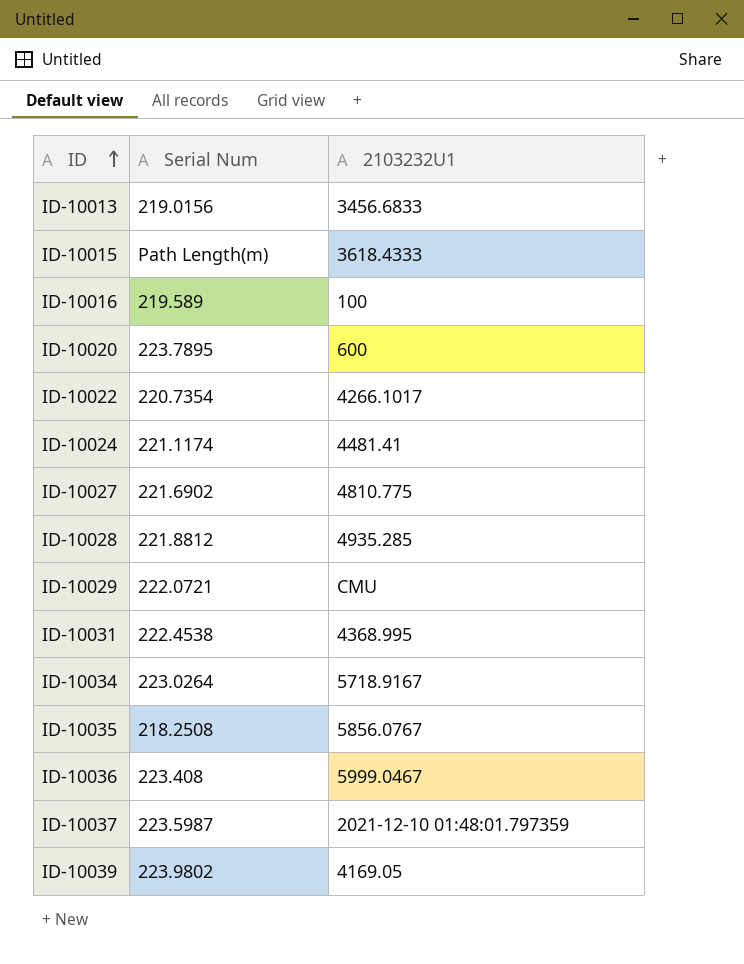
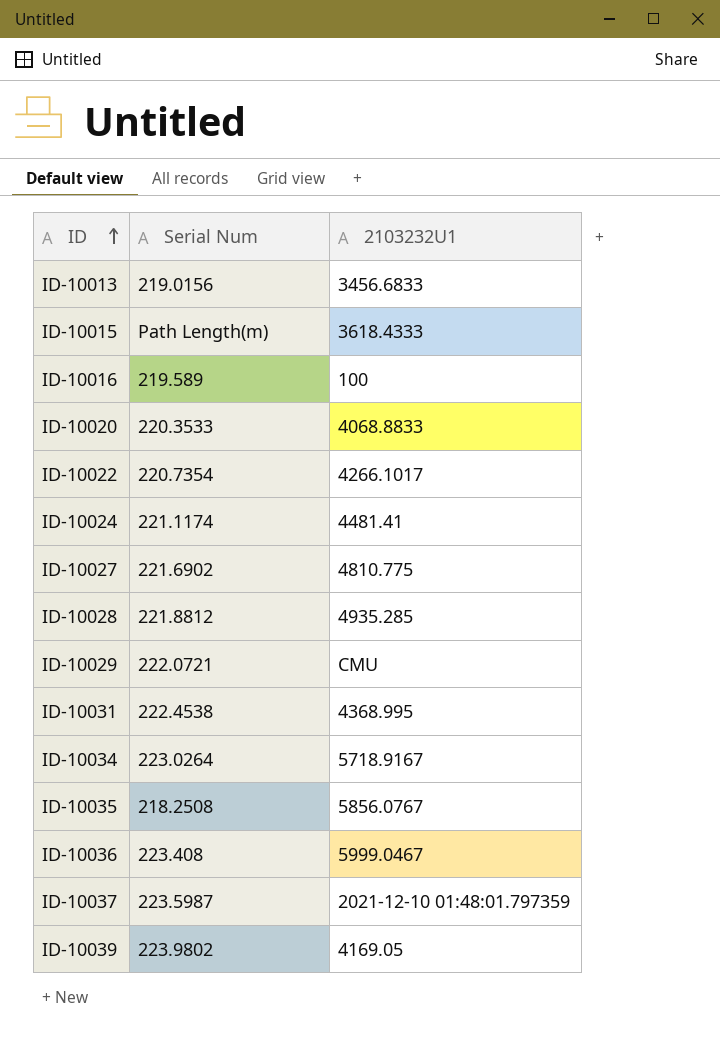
ID-10020 | Serial Num: 223.7895 -> 220.3533
ID-10020 | 2103232U1: 600 -> 4068.8833

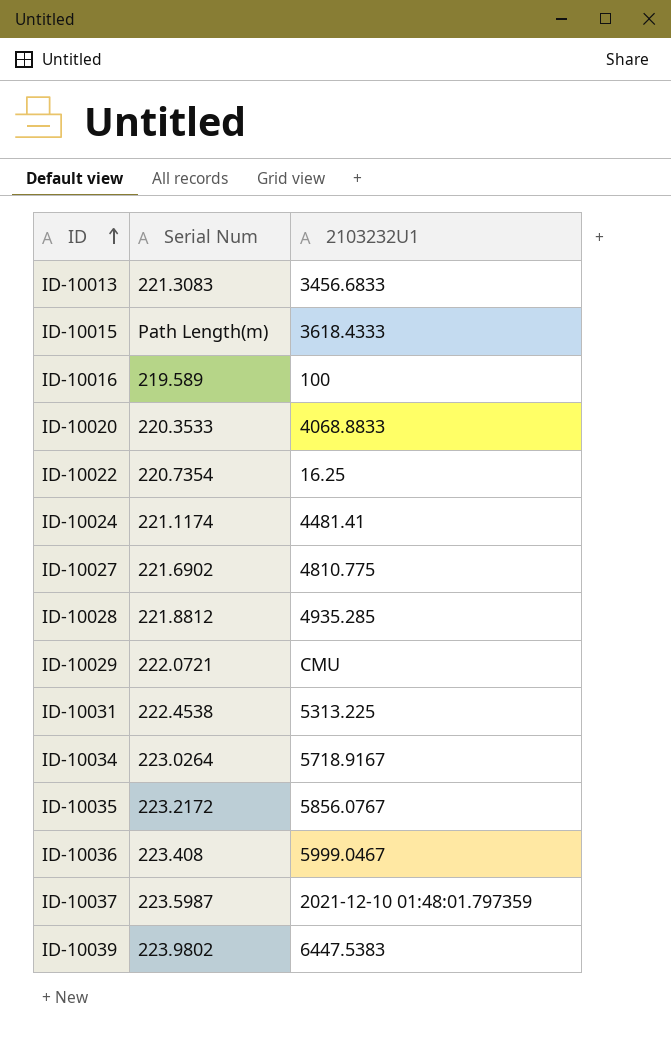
ID-10013 | Serial Num: 219.0156 -> 221.3083
ID-10022 | 2103232U1: 4266.1017 -> 16.25
ID-10031 | 2103232U1: 4368.995 -> 5313.225
ID-10035 | Serial Num: 218.2508 -> 223.2172
ID-10039 | 2103232U1: 4169.05 -> 6447.5383

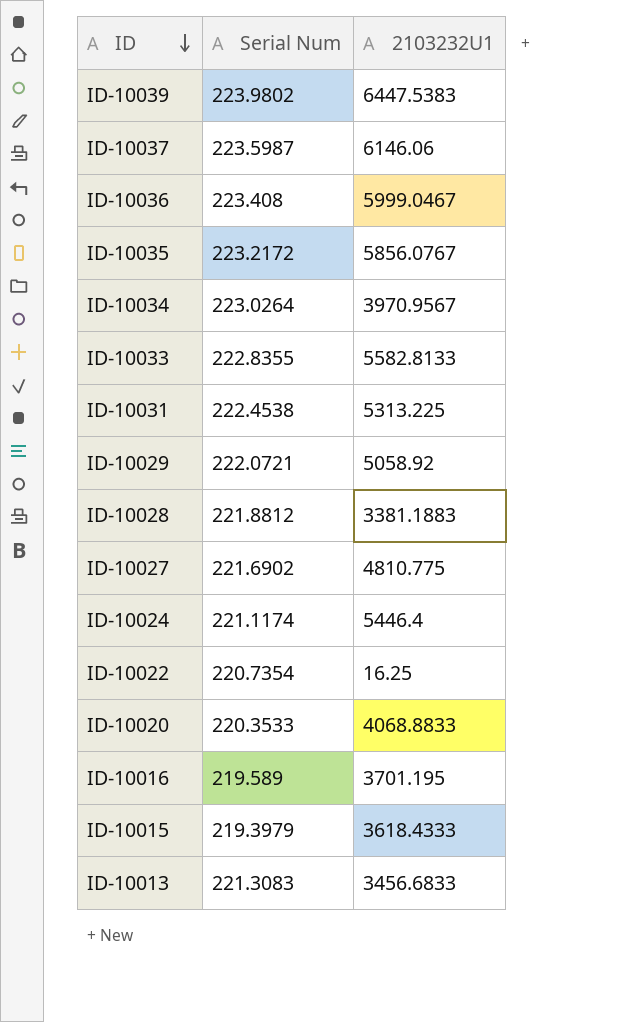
row order: ID ascending -> ID descending
ID-10037 | 2103232U1: 2021-12-10 01:48:01.797359 -> 6146.06
ID-10034 | 2103232U1: 5718.9167 -> 3970.9567
row ID-10033: none -> 222.8355 | 5582.8133
ID-10029 | 2103232U1: CMU -> 5058.92
ID-10028 | 2103232U1: 4935.285 -> 3381.1883
ID-10024 | 2103232U1: 4481.41 -> 5446.4
ID-10016 | 2103232U1: 100 -> 3701.195
ID-10015 | Serial Num: Path Length(m) -> 219.3979

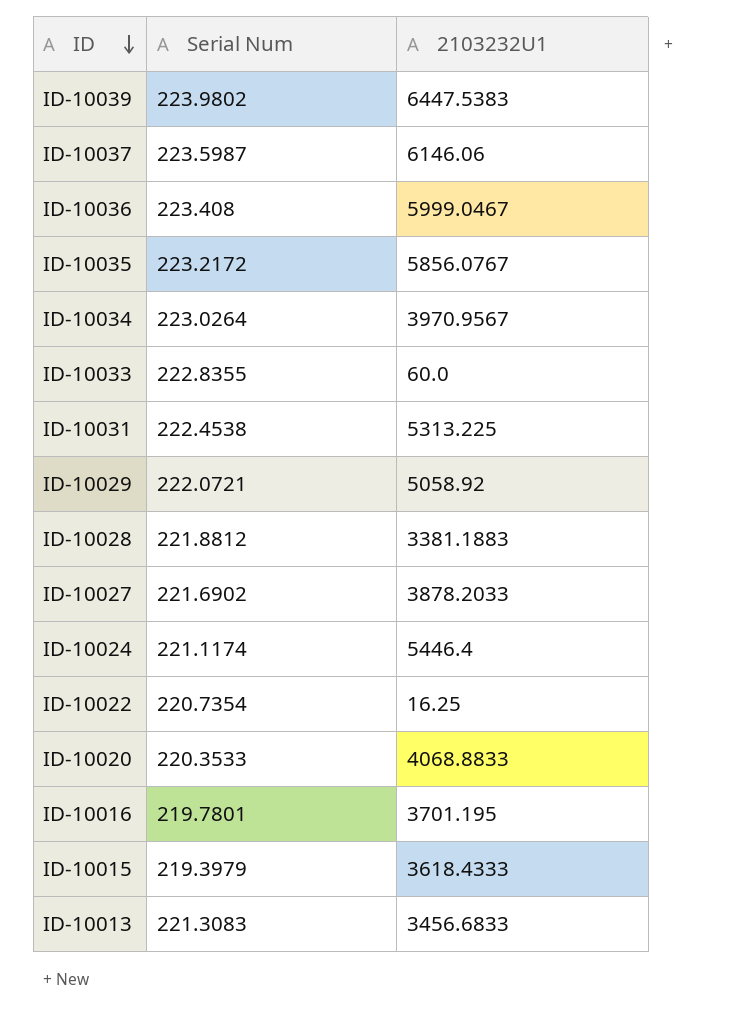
ID-10033 | 2103232U1: 5582.8133 -> 60.0
ID-10027 | 2103232U1: 4810.775 -> 3878.2033
ID-10016 | Serial Num: 219.589 -> 219.7801

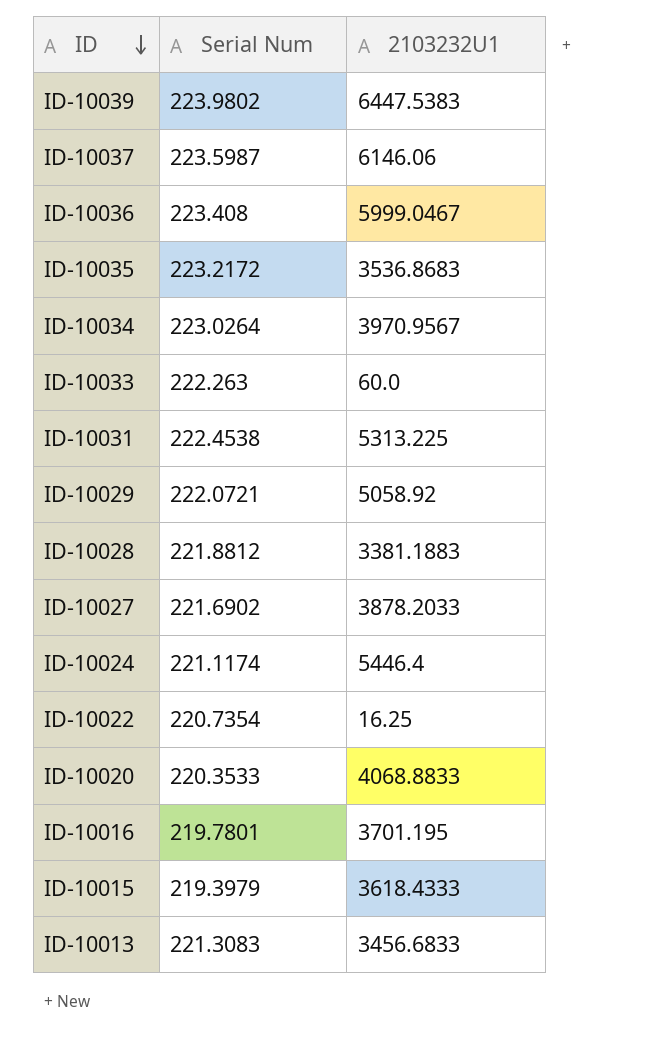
ID-10035 | 2103232U1: 5856.0767 -> 3536.8683
ID-10033 | Serial Num: 222.8355 -> 222.263

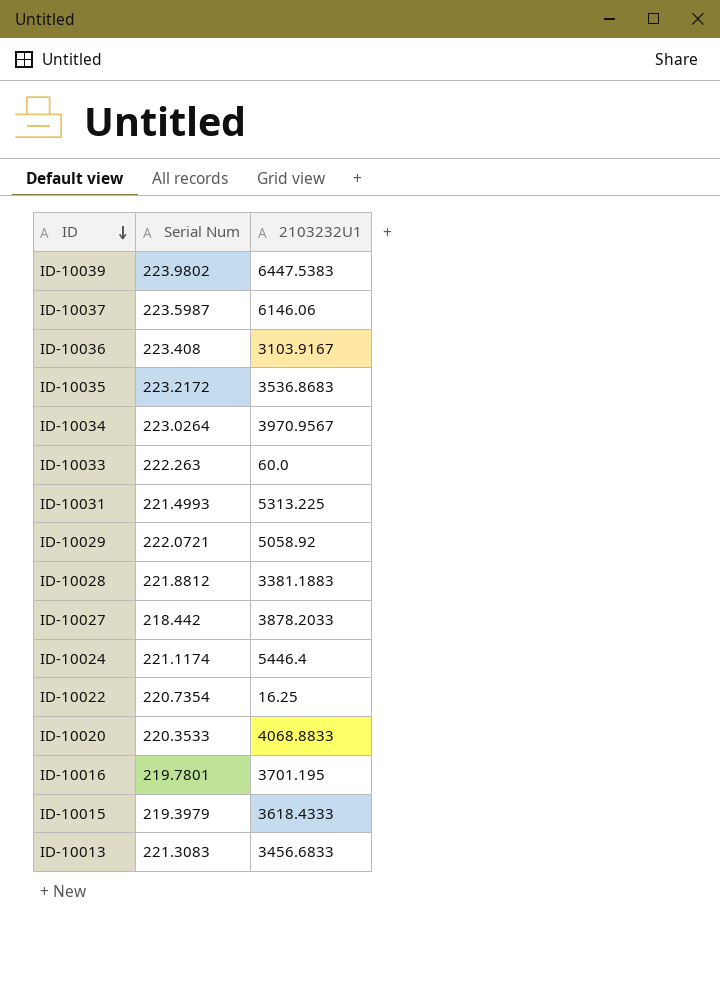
ID-10036 | 2103232U1: 5999.0467 -> 3103.9167
ID-10031 | Serial Num: 222.4538 -> 221.4993
ID-10027 | Serial Num: 221.6902 -> 218.442

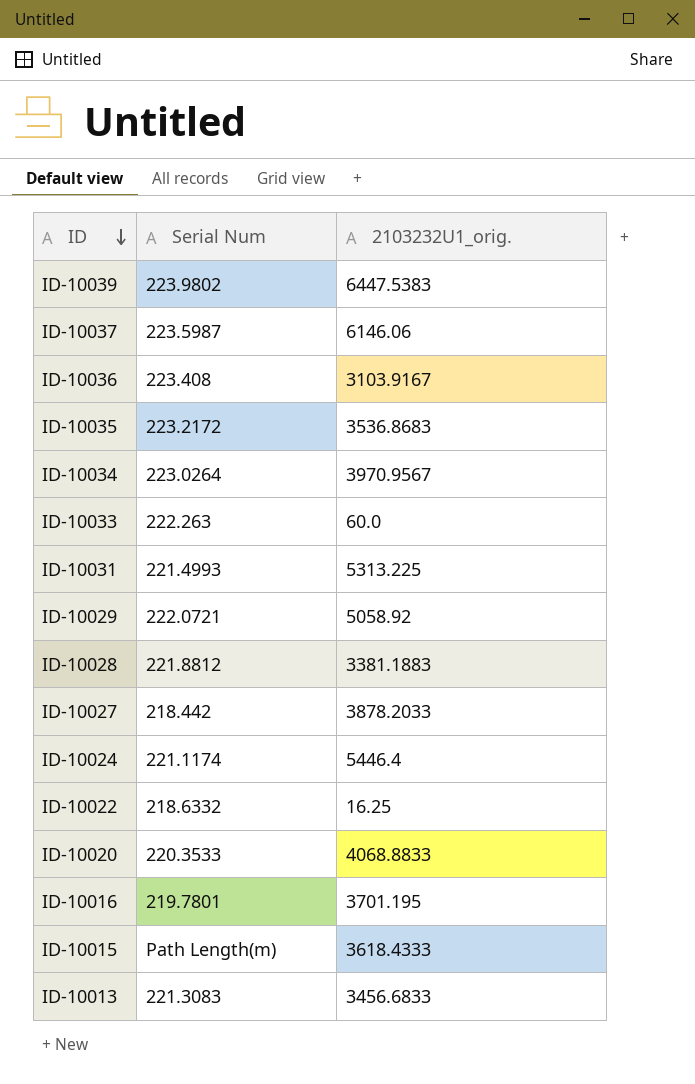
column name: 2103232U1 -> 2103232U1_orig.
ID-10022 | Serial Num: 220.7354 -> 218.6332
ID-10015 | Serial Num: 219.3979 -> Path Length(m)

